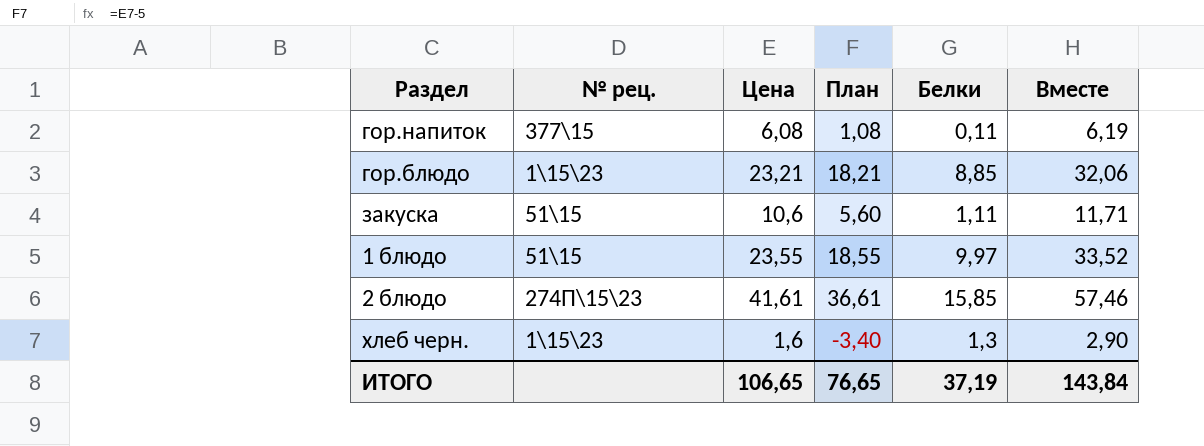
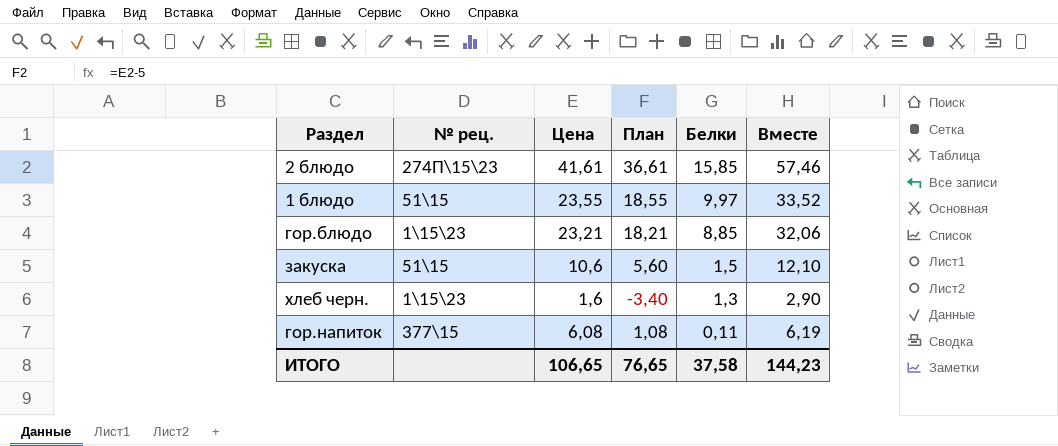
row order: none -> Белки descending
закуска | Белки: 1,11 -> 1,5
закуска | Вместе: 11,71 -> 12,10
ИТОГО | Белки: 37,19 -> 37,58
ИТОГО | Вместе: 143,84 -> 144,23

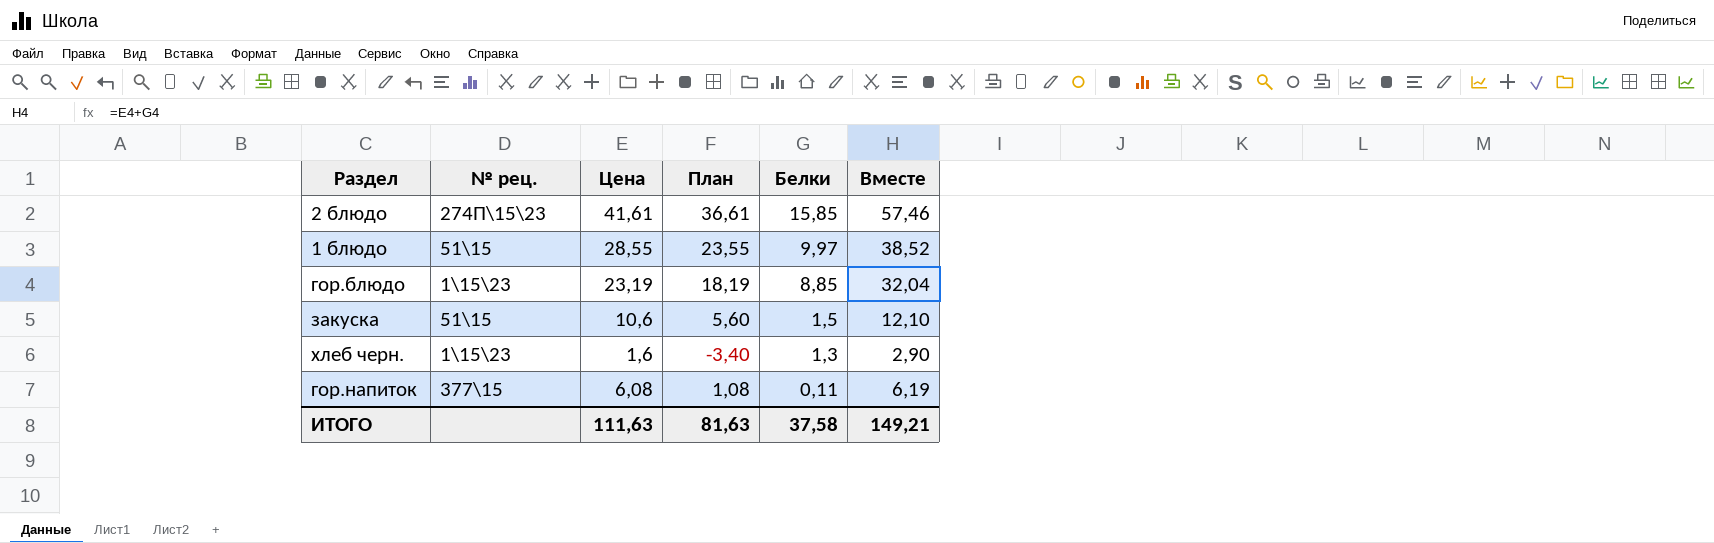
1 блюдо | Цена: 23,55 -> 28,55
1 блюдо | План: 18,55 -> 23,55
1 блюдо | Вместе: 33,52 -> 38,52
гор.блюдо | Цена: 23,21 -> 23,19
гор.блюдо | План: 18,21 -> 18,19
гор.блюдо | Вместе: 32,06 -> 32,04
ИТОГО | Цена: 106,65 -> 111,63
ИТОГО | План: 76,65 -> 81,63
ИТОГО | Вместе: 144,23 -> 149,21

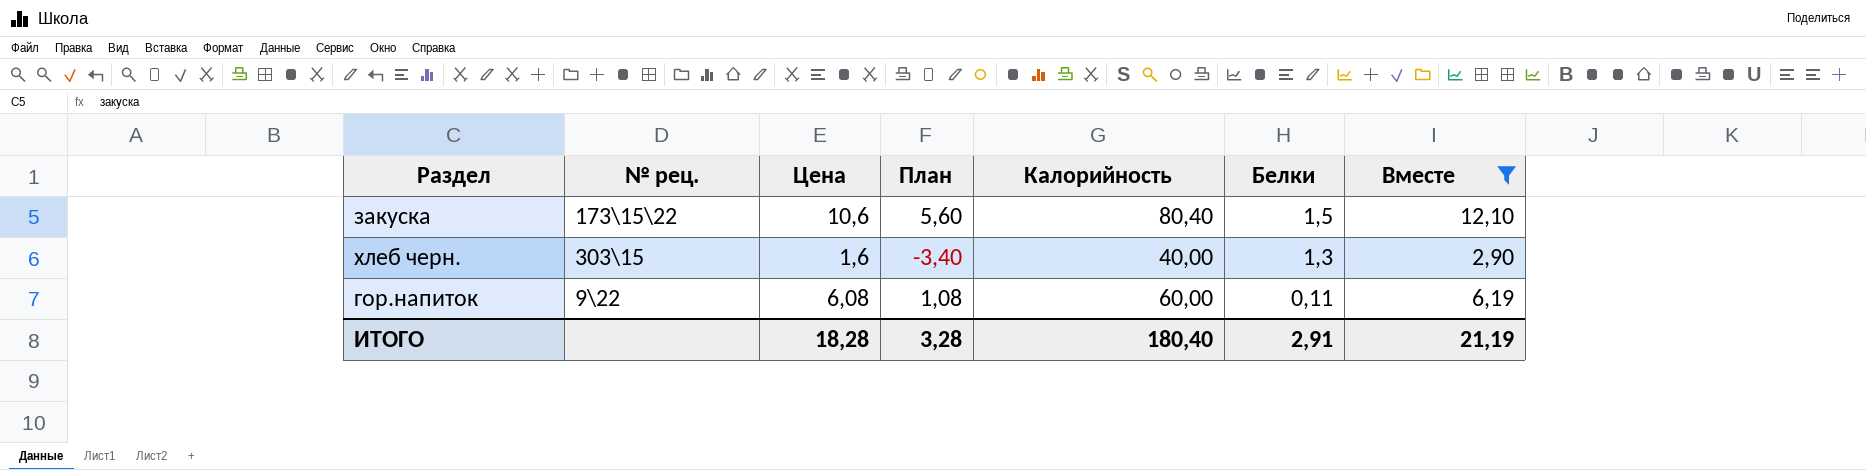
filter: none -> Вместе <= 12,10
column Калорийность | position: none -> 5
закуска | № рец.: 51\15 -> 173\15\22
хлеб черн. | № рец.: 1\15\23 -> 303\15
гор.напиток | № рец.: 377\15 -> 9\22
ИТОГО | Цена: 111,63 -> 18,28
ИТОГО | План: 81,63 -> 3,28
ИТОГО | Белки: 37,58 -> 2,91
ИТОГО | Вместе: 149,21 -> 21,19

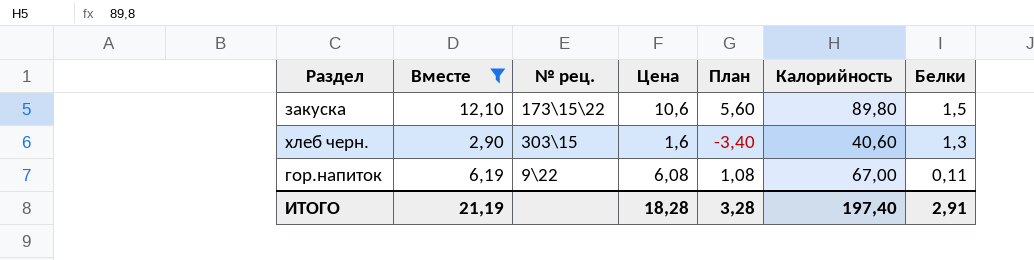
column Вместе | position: 7 -> 2
закуска | Калорийность: 80,40 -> 89,80
хлеб черн. | Калорийность: 40,00 -> 40,60
гор.напиток | Калорийность: 60,00 -> 67,00
ИТОГО | Калорийность: 180,40 -> 197,40

